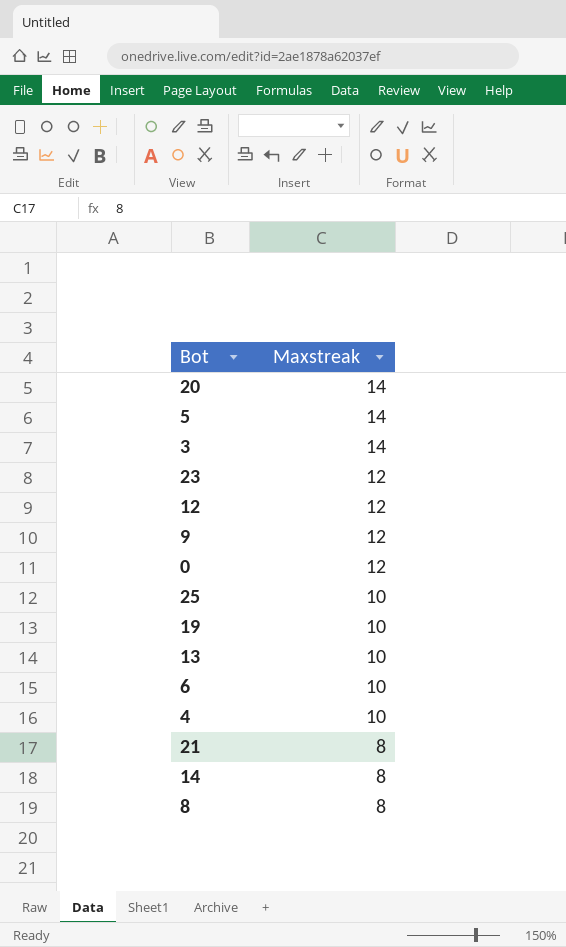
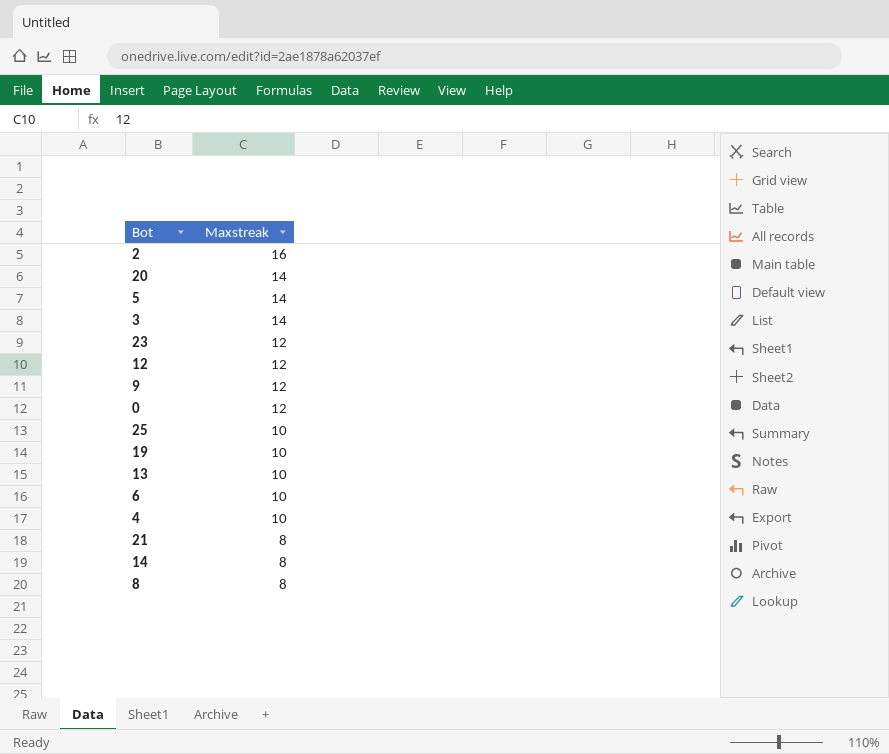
row 2: none -> 16

